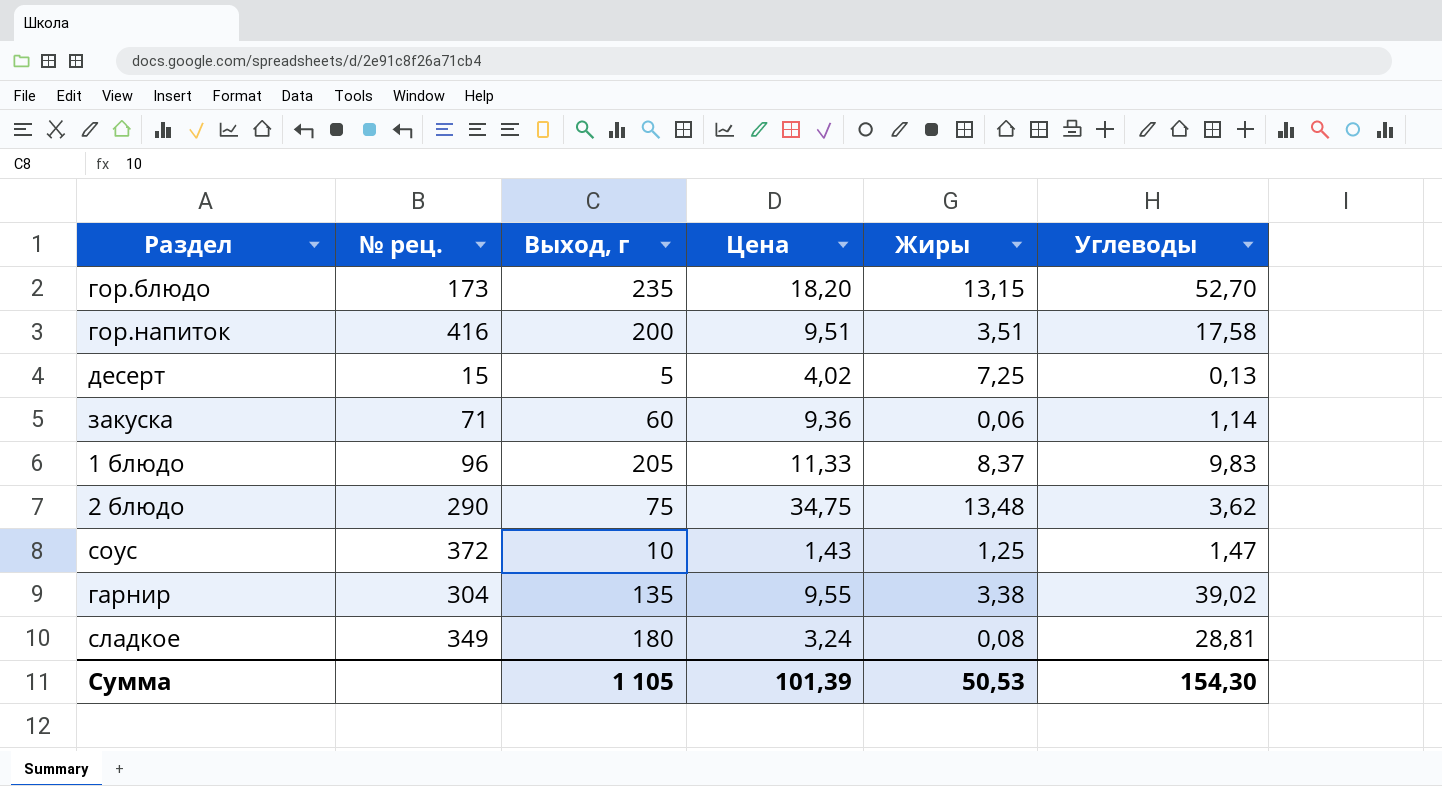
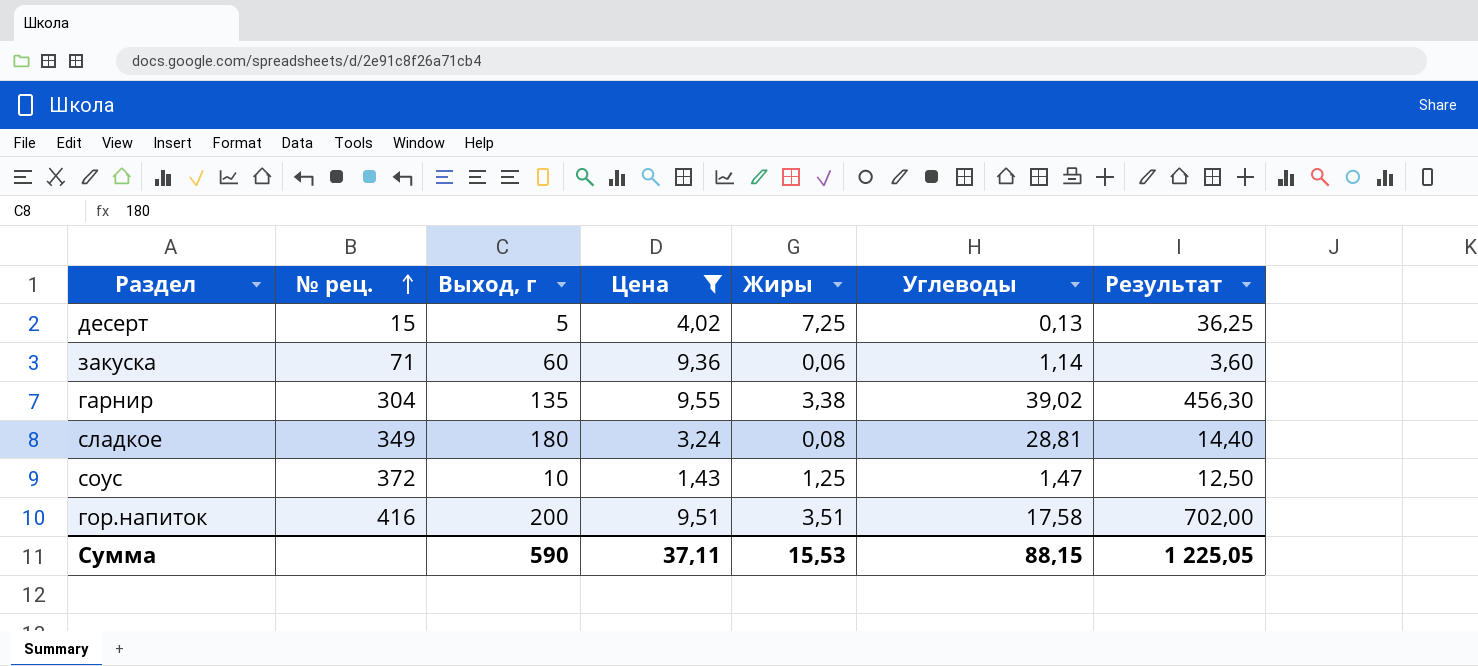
filter: none -> Цена <= 9,55
row order: none -> № рец. ascending
column Результат | formula: none -> [Выход, г] * [Жиры]
Сумма | Выход, г: 1 105 -> 590
Сумма | Цена: 101,39 -> 37,11
Сумма | Жиры: 50,53 -> 15,53
Сумма | Углеводы: 154,30 -> 88,15

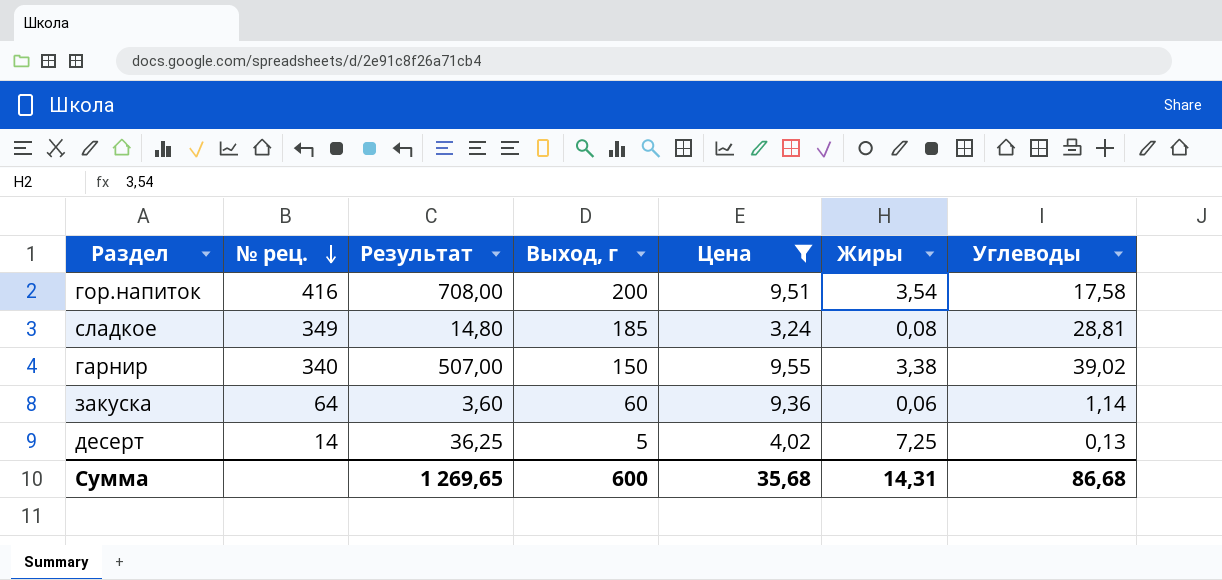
row order: № рец. ascending -> № рец. descending
column Результат | position: 7 -> 3
row соус: 372 | 10 | 1,43 | 1,25 | 1,47 | 12,50 -> none
гор.напиток | Результат: 702,00 -> 708,00
гор.напиток | Жиры: 3,51 -> 3,54
сладкое | Результат: 14,40 -> 14,80
сладкое | Выход, г: 180 -> 185
гарнир | № рец.: 304 -> 340
гарнир | Результат: 456,30 -> 507,00
гарнир | Выход, г: 135 -> 150
закуска | № рец.: 71 -> 64
десерт | № рец.: 15 -> 14
Сумма | Результат: 1 225,05 -> 1 269,65
Сумма | Выход, г: 590 -> 600
Сумма | Цена: 37,11 -> 35,68
Сумма | Жиры: 15,53 -> 14,31
Сумма | Углеводы: 88,15 -> 86,68

